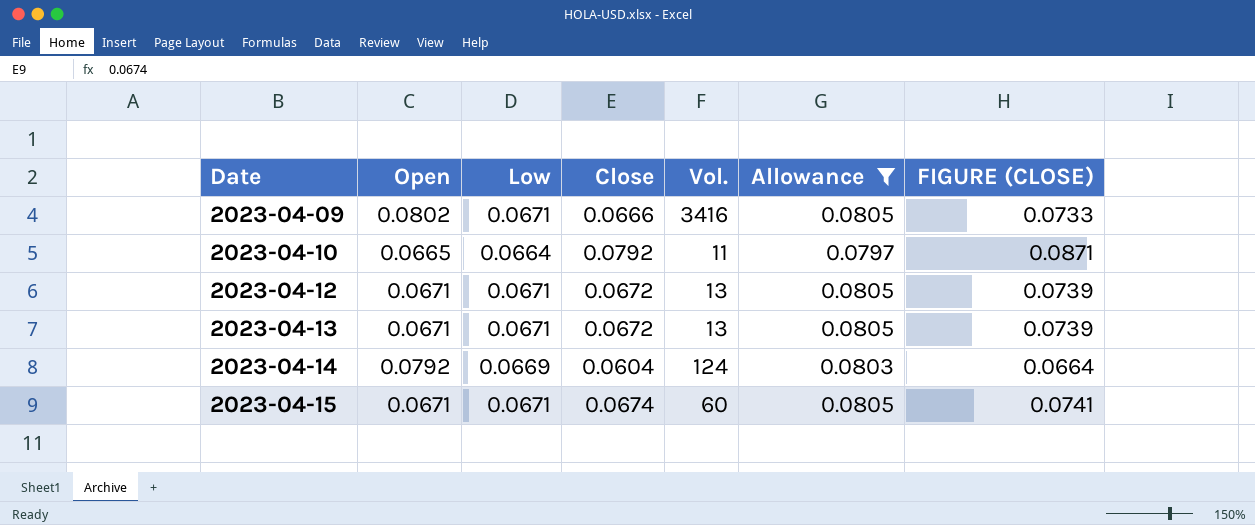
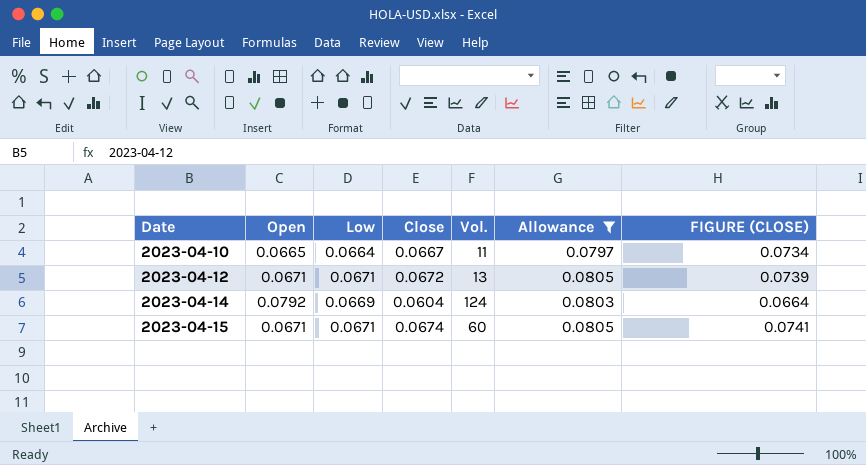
row 2023-04-09: 0.0802 | 0.0671 | 0.0666 | 3416 | 0.0805 | 0.0733 -> none
row 2023-04-13: 0.0671 | 0.0671 | 0.0672 | 13 | 0.0805 | 0.0739 -> none
2023-04-10 | Close: 0.0792 -> 0.0667
2023-04-10 | FIGURE (CLOSE): 0.0871 -> 0.0734

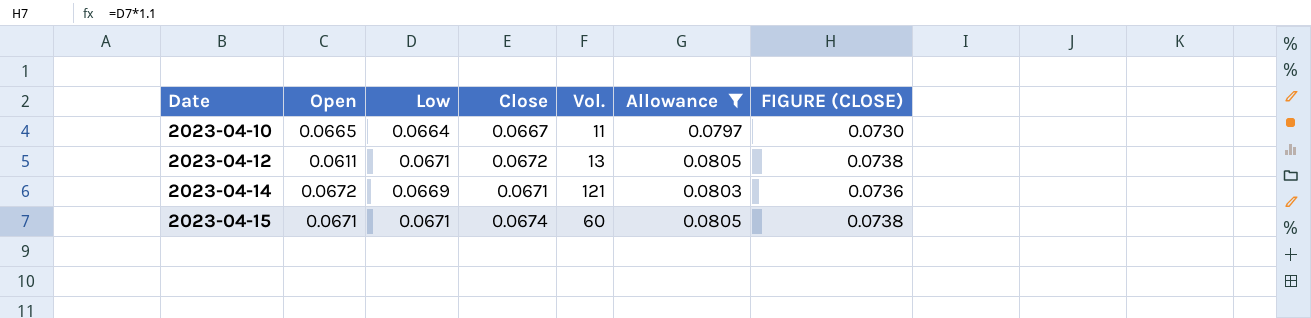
column FIGURE (CLOSE) | formula: [Close] * 1.1 -> [Low] * 1.1
2023-04-12 | Open: 0.0671 -> 0.0611
2023-04-14 | Open: 0.0792 -> 0.0672
2023-04-14 | Close: 0.0604 -> 0.0671
2023-04-14 | Vol.: 124 -> 121

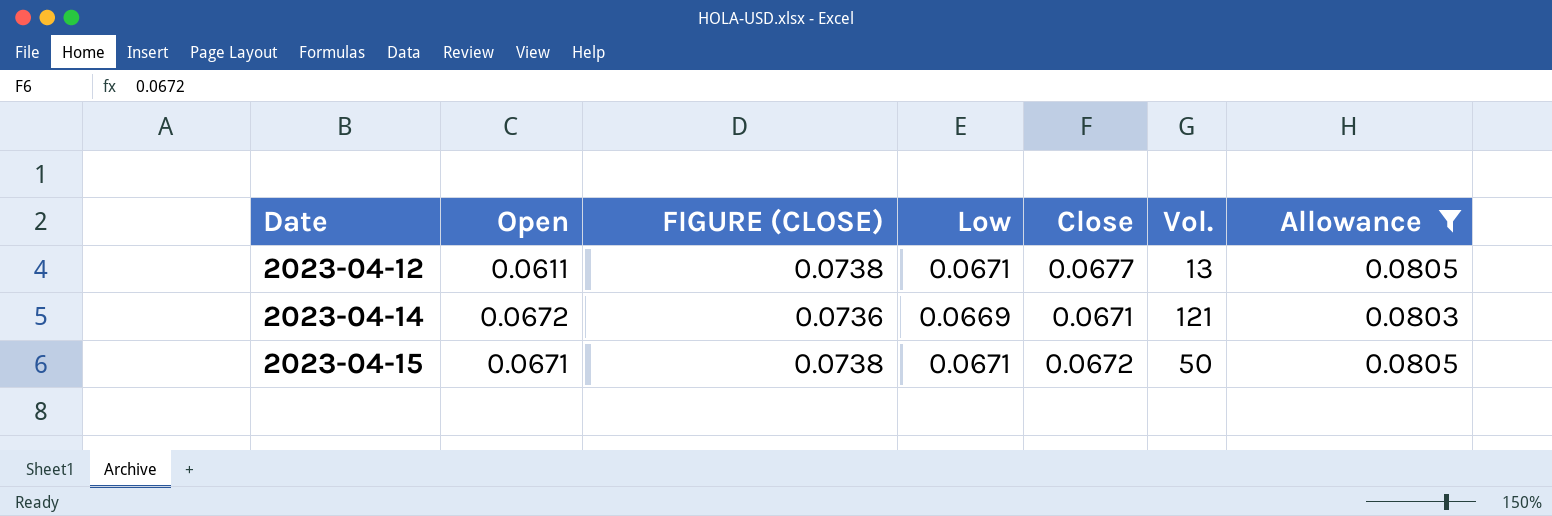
column FIGURE (CLOSE) | position: 7 -> 3
row 2023-04-10: 0.0665 | 0.0664 | 0.0667 | 11 | 0.0797 | 0.0730 -> none
2023-04-12 | Close: 0.0672 -> 0.0677
2023-04-15 | Close: 0.0674 -> 0.0672
2023-04-15 | Vol.: 60 -> 50

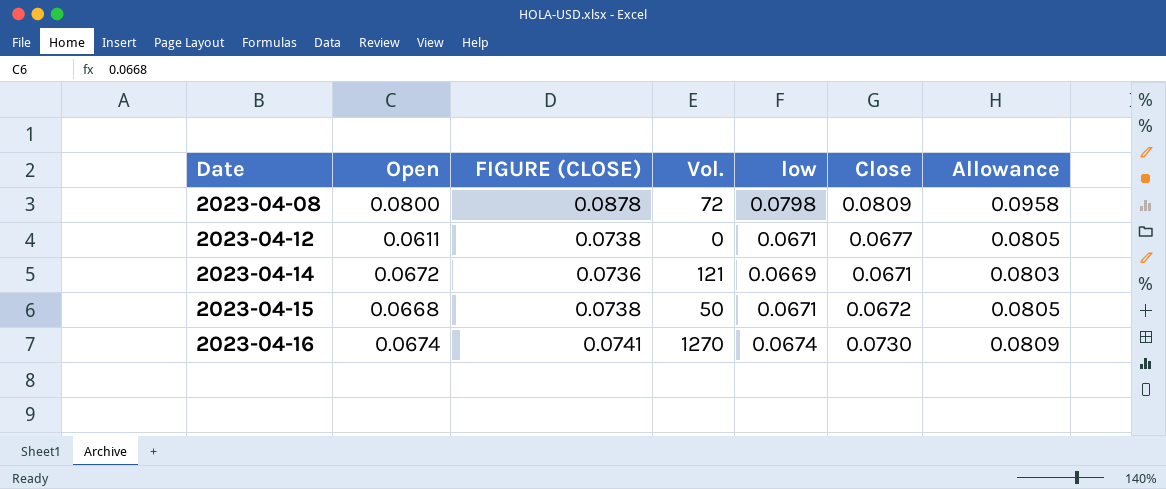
filter: Allowance <= 0.0805 -> none
column Vol. | position: 6 -> 4
column name: Low -> low
2023-04-12 | Vol.: 13 -> 0
2023-04-15 | Open: 0.0671 -> 0.0668

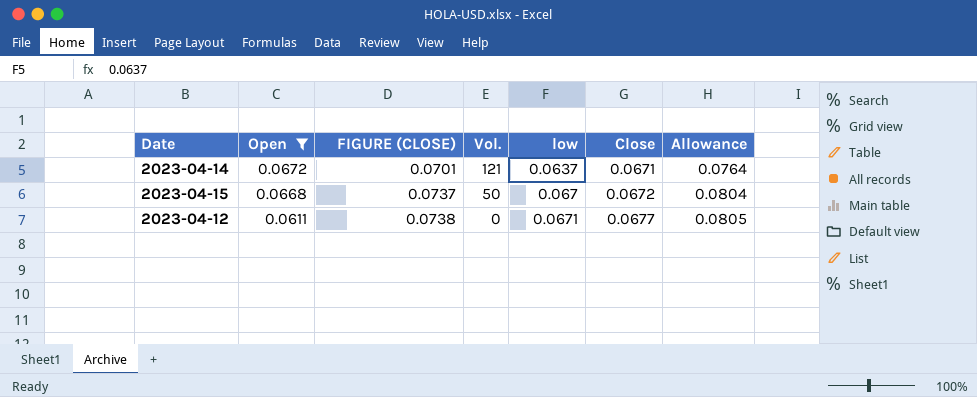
filter: none -> Open <= 0.0672
row order: Date ascending -> Open descending
2023-04-14 | FIGURE (CLOSE): 0.0736 -> 0.0701
2023-04-14 | low: 0.0669 -> 0.0637
2023-04-14 | Allowance: 0.0803 -> 0.0764
2023-04-15 | FIGURE (CLOSE): 0.0738 -> 0.0737
2023-04-15 | low: 0.0671 -> 0.067
2023-04-15 | Allowance: 0.0805 -> 0.0804

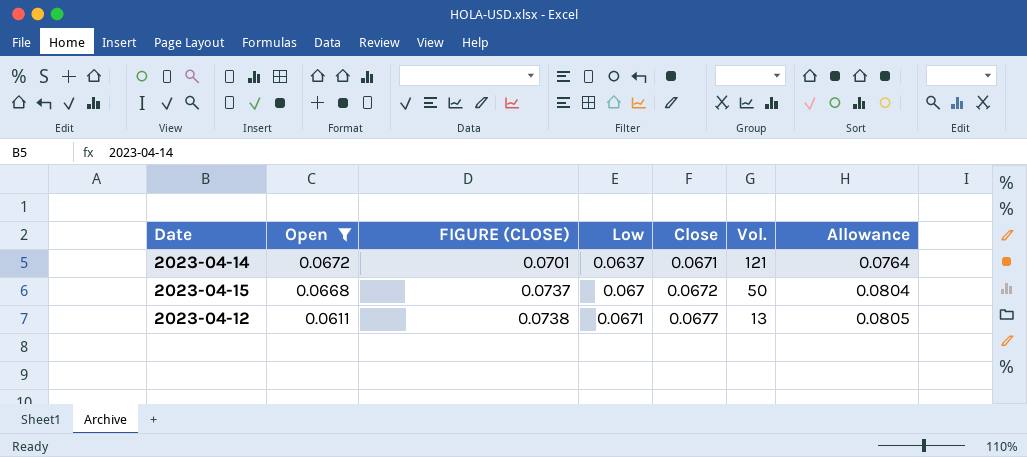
column name: low -> Low
column Vol. | position: 4 -> 6
2023-04-12 | Vol.: 0 -> 13

